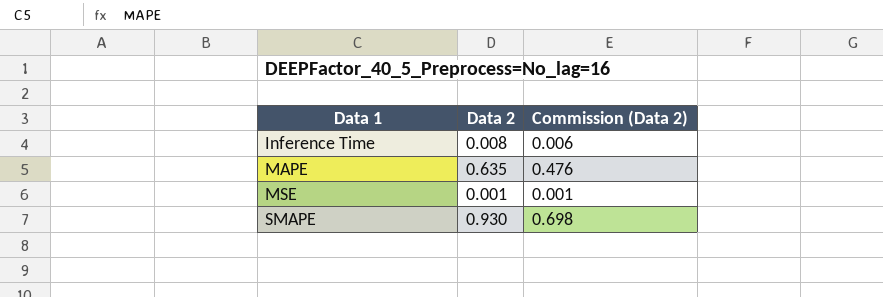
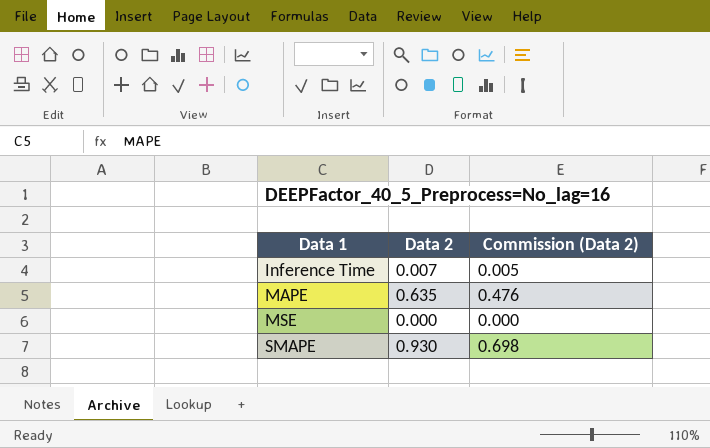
Inference Time | Data 2: 0.008 -> 0.007
Inference Time | Commission (Data 2): 0.006 -> 0.005
MSE | Data 2: 0.001 -> 0.000
MSE | Commission (Data 2): 0.001 -> 0.000

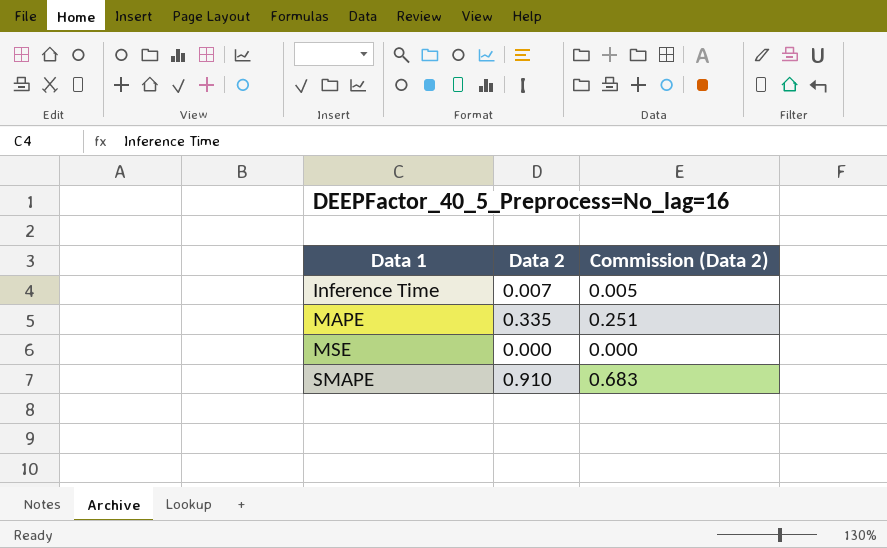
MAPE | Data 2: 0.635 -> 0.335
MAPE | Commission (Data 2): 0.476 -> 0.251
SMAPE | Data 2: 0.930 -> 0.910
SMAPE | Commission (Data 2): 0.698 -> 0.683

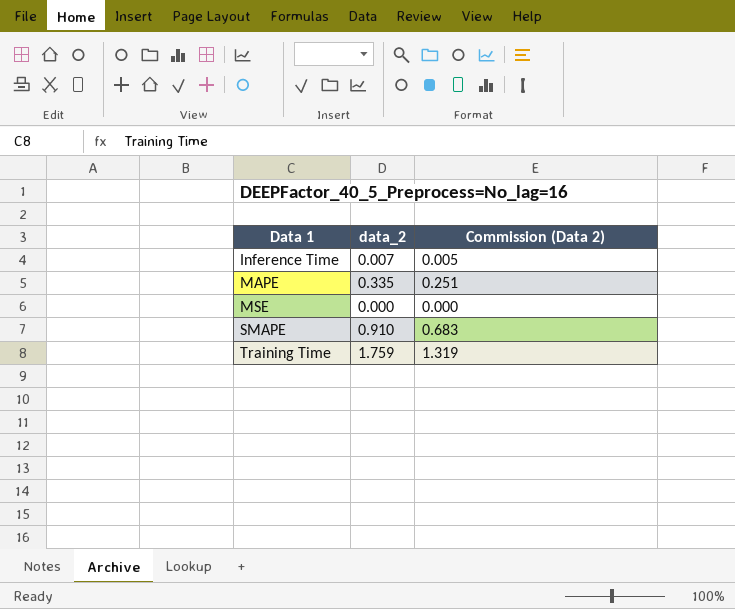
column name: Data 2 -> data_2
row Training Time: none -> 1.759 | 1.319

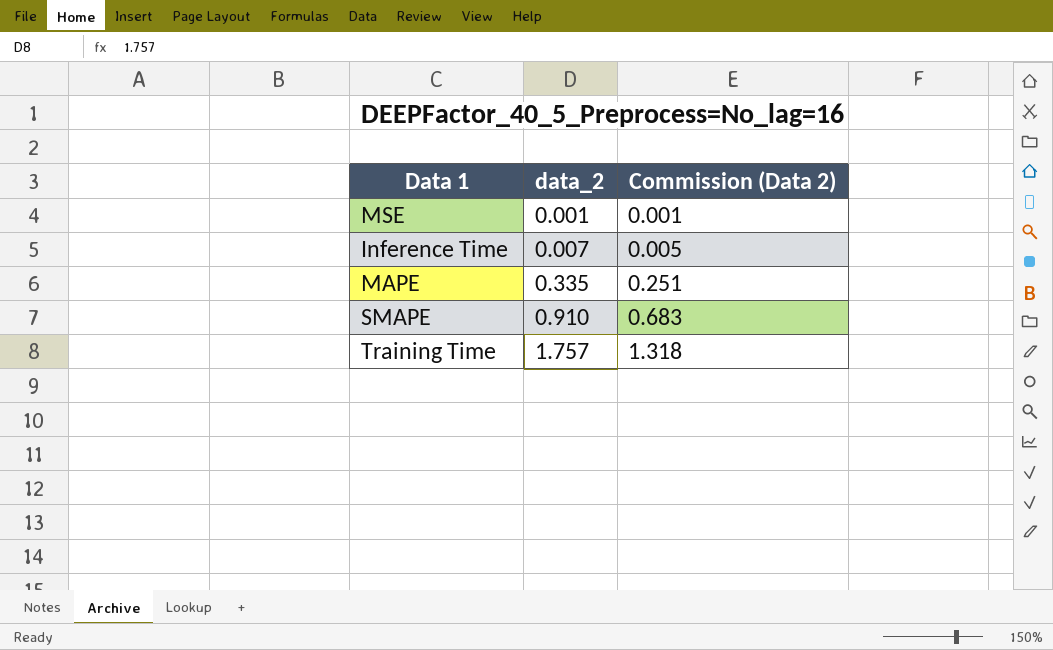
row order: Data 1 ascending -> data_2 ascending
MSE | data_2: 0.000 -> 0.001
MSE | Commission (Data 2): 0.000 -> 0.001
Training Time | data_2: 1.759 -> 1.757
Training Time | Commission (Data 2): 1.319 -> 1.318

